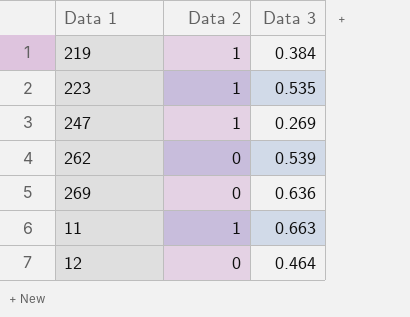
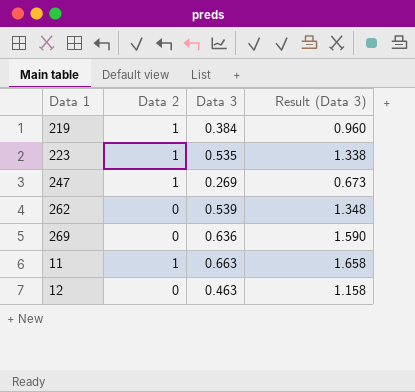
column Result (Data 3) | formula: none -> [Data 3] * 2.5
12 | Data 3: 0.464 -> 0.463

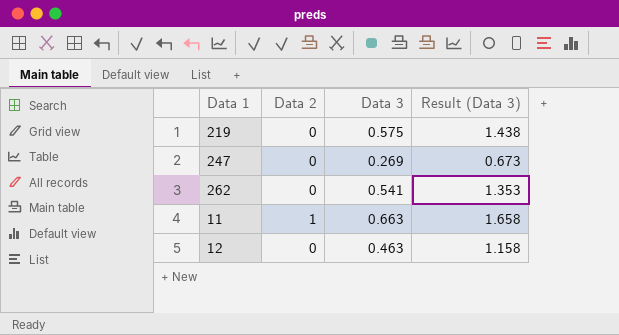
row 223: 1 | 0.535 | 1.338 -> none
row 269: 0 | 0.636 | 1.590 -> none
219 | Data 2: 1 -> 0
219 | Data 3: 0.384 -> 0.575
219 | Result (Data 3): 0.960 -> 1.438
247 | Data 2: 1 -> 0
262 | Data 3: 0.539 -> 0.541
262 | Result (Data 3): 1.348 -> 1.353

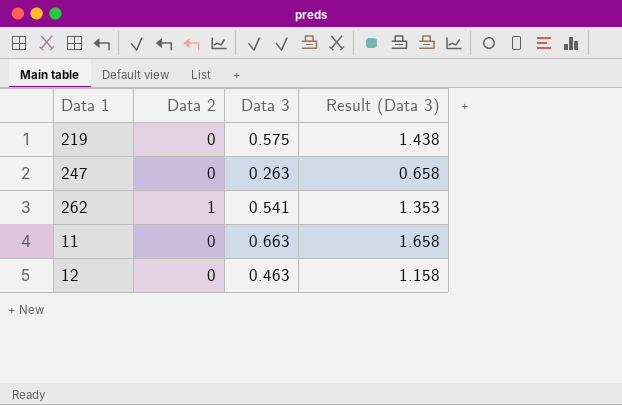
247 | Data 3: 0.269 -> 0.263
247 | Result (Data 3): 0.673 -> 0.658
262 | Data 2: 0 -> 1
11 | Data 2: 1 -> 0

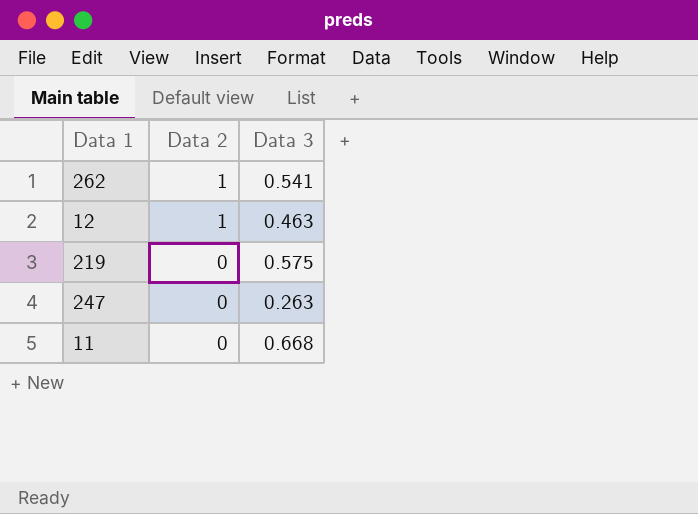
row order: none -> Data 2 descending
column Result (Data 3) | formula: [Data 3] * 2.5 -> none
12 | Data 2: 0 -> 1
11 | Data 3: 0.663 -> 0.668

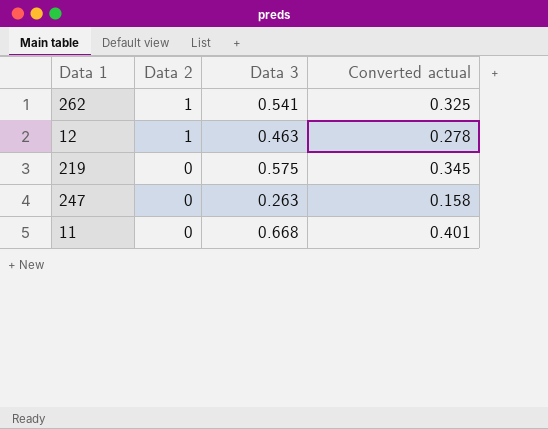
column Converted actual | formula: none -> [Data 3] * 0.6

